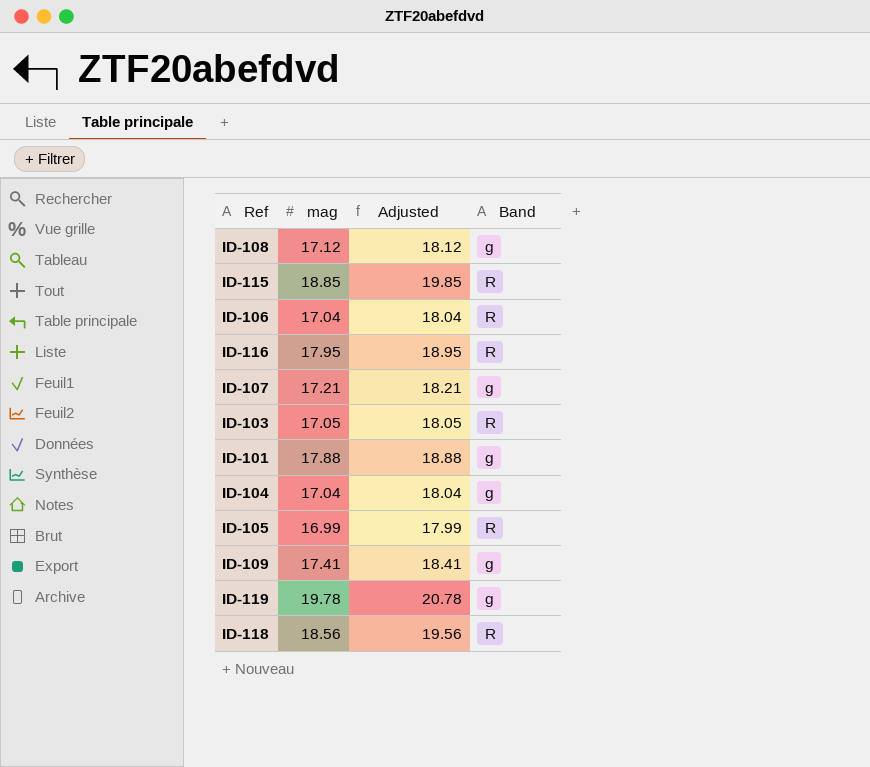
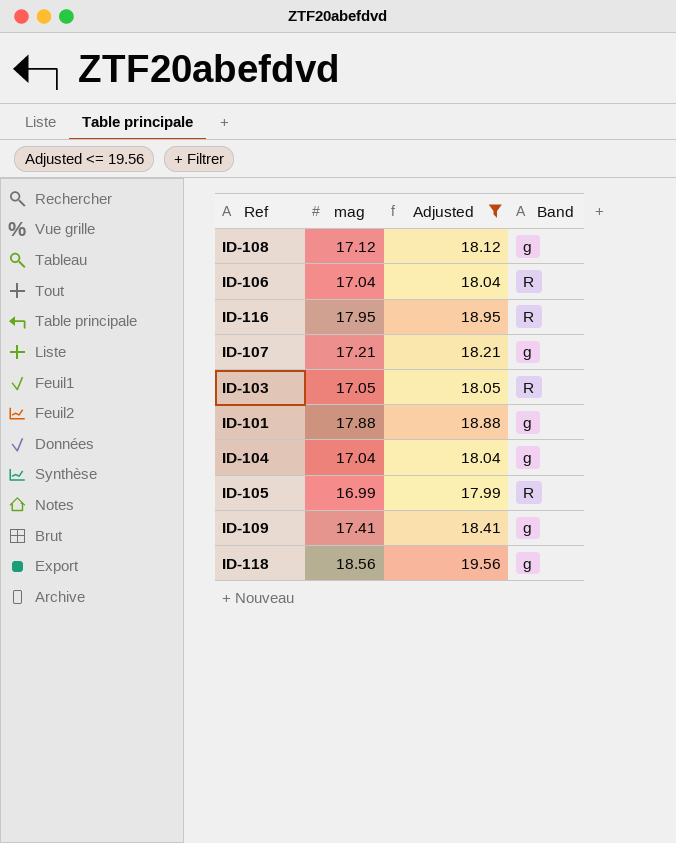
filter: none -> Adjusted <= 19.56
ID-118 | Band: R -> g

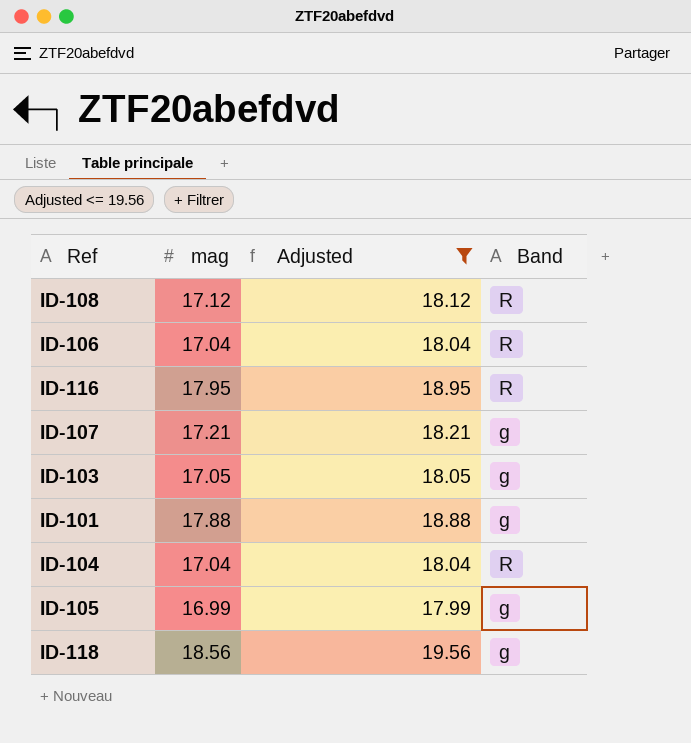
row ID-109: 17.41 | 18.41 | g -> none
ID-108 | Band: g -> R
ID-103 | Band: R -> g
ID-104 | Band: g -> R
ID-105 | Band: R -> g

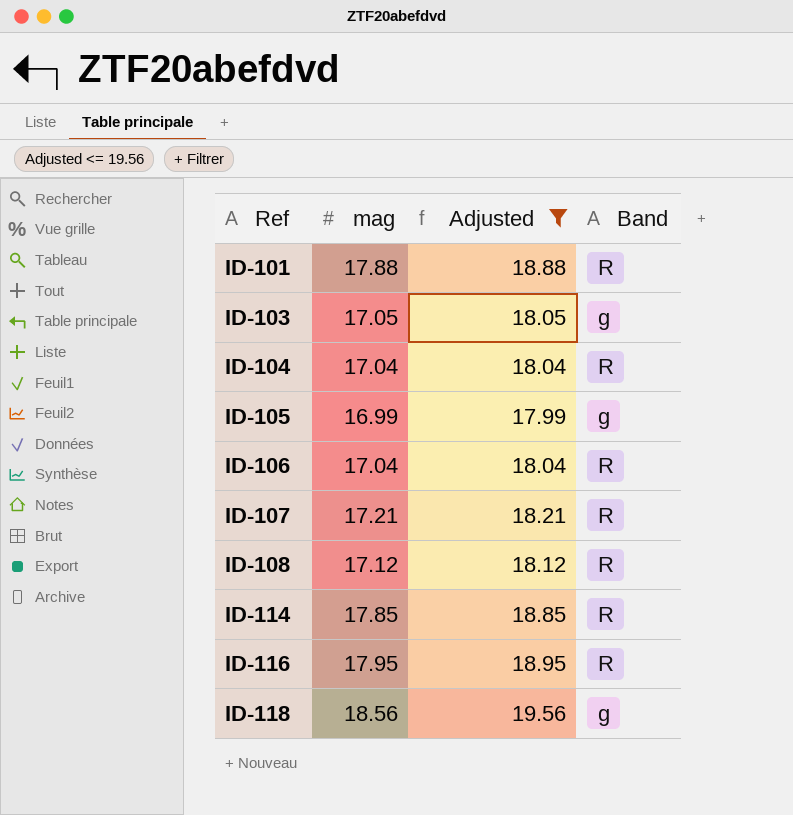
row order: none -> Ref ascending
ID-101 | Band: g -> R
ID-107 | Band: g -> R
row ID-114: none -> 17.85 | 18.85 | R

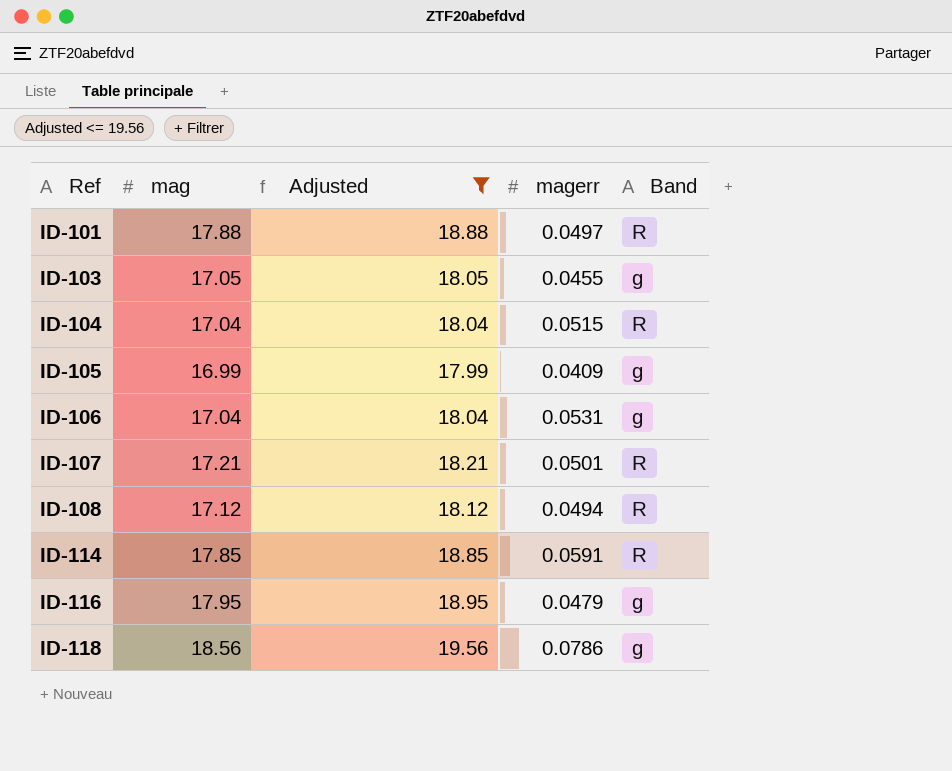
column magerr | position: none -> 4
ID-106 | Band: R -> g
ID-116 | Band: R -> g

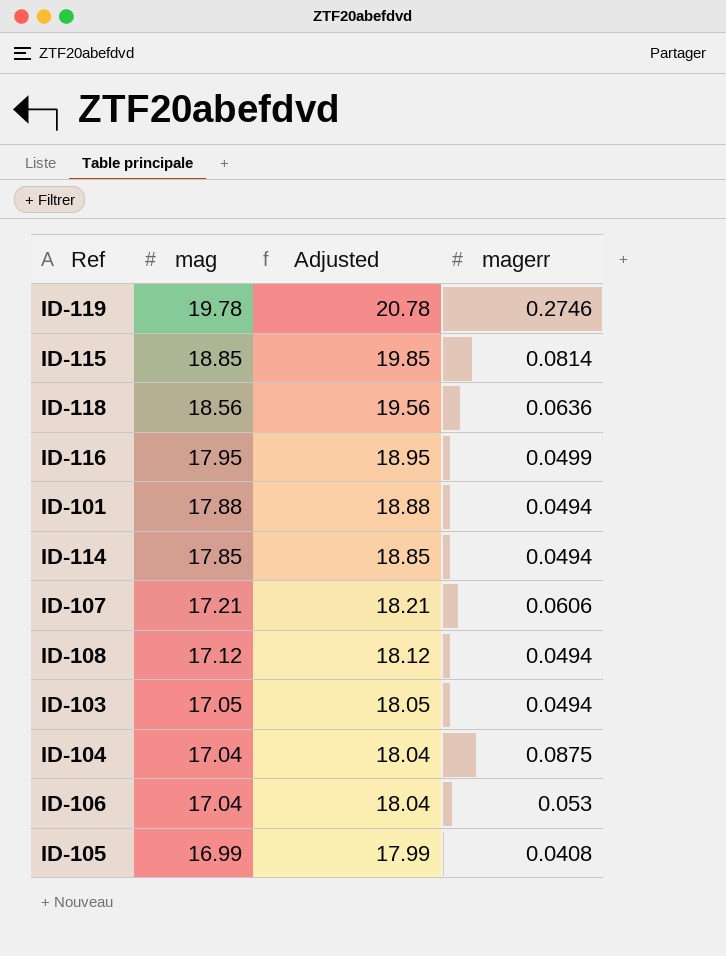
filter: Adjusted <= 19.56 -> none
row order: Ref ascending -> mag descending
column Band | position: 5 -> none
ID-118 | magerr: 0.0786 -> 0.0636
ID-116 | magerr: 0.0479 -> 0.0499
ID-101 | magerr: 0.0497 -> 0.0494
ID-114 | magerr: 0.0591 -> 0.0494
ID-107 | magerr: 0.0501 -> 0.0606
ID-103 | magerr: 0.0455 -> 0.0494
ID-104 | magerr: 0.0515 -> 0.0875
ID-106 | magerr: 0.0531 -> 0.053
ID-105 | magerr: 0.0409 -> 0.0408

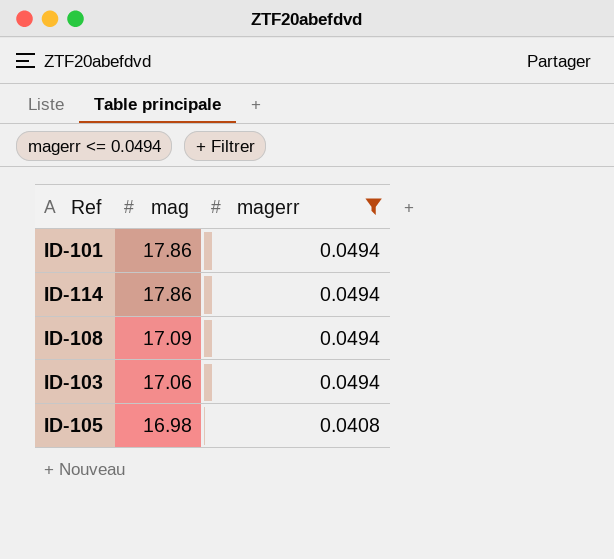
filter: none -> magerr <= 0.0494
column Adjusted | formula: [mag] + 1 -> none
ID-101 | mag: 17.88 -> 17.86
ID-114 | mag: 17.85 -> 17.86
ID-108 | mag: 17.12 -> 17.09
ID-103 | mag: 17.05 -> 17.06
ID-105 | mag: 16.99 -> 16.98

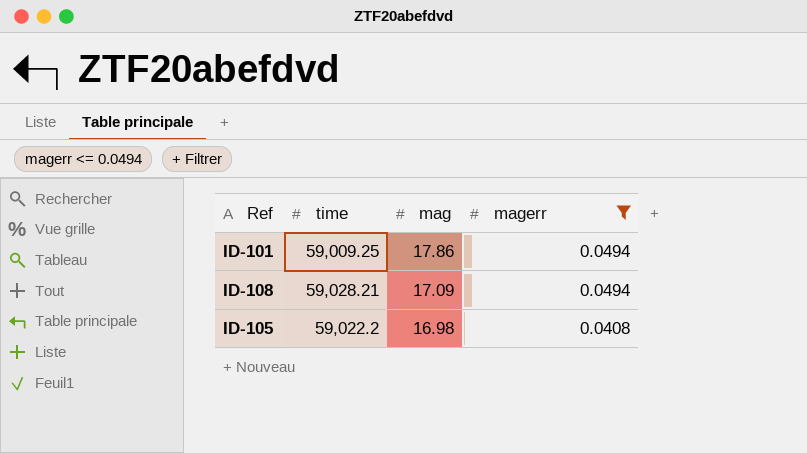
column time | position: none -> 2
row ID-114: 17.86 | 0.0494 -> none
row ID-103: 17.06 | 0.0494 -> none

